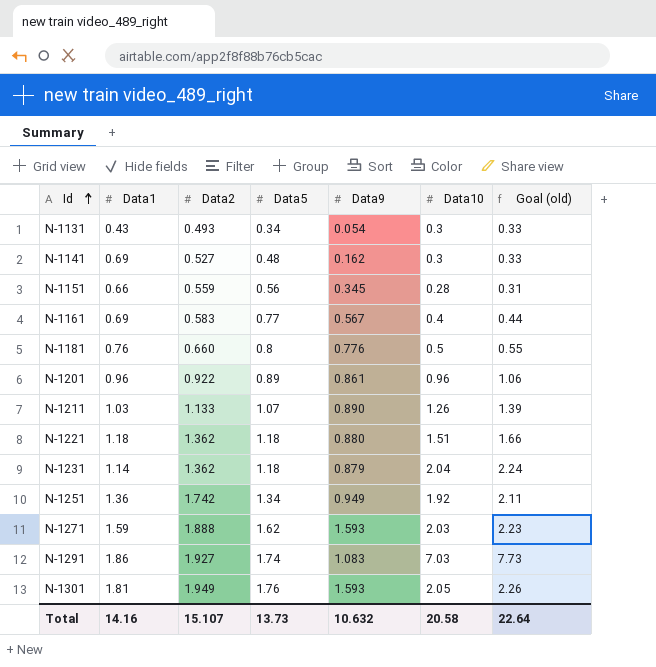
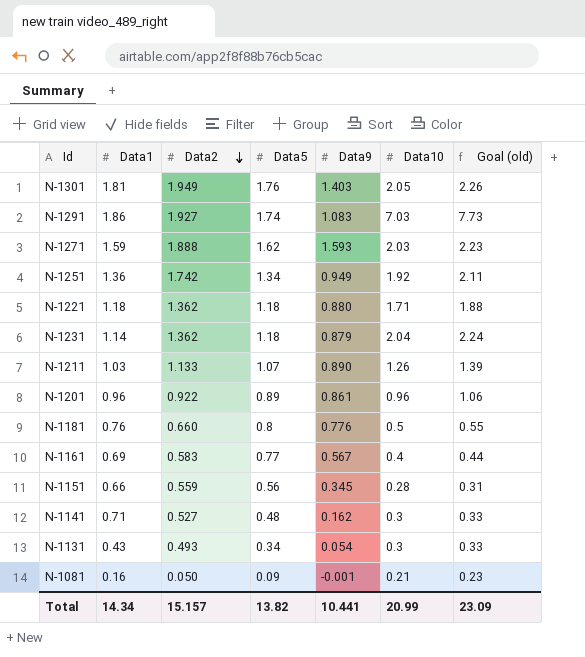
row order: Id ascending -> Data2 descending
N-1301 | Data9: 1.593 -> 1.403
N-1221 | Data10: 1.51 -> 1.71
N-1221 | Goal (old): 1.66 -> 1.88
N-1141 | Data1: 0.69 -> 0.71
row N-1081: none -> 0.16 | 0.050 | 0.09 | -0.001 | 0.21 | 0.23
Total | Data1: 14.16 -> 14.34
Total | Data2: 15.107 -> 15.157
Total | Data5: 13.73 -> 13.82
Total | Data9: 10.632 -> 10.441
Total | Data10: 20.58 -> 20.99
Total | Goal (old): 22.64 -> 23.09

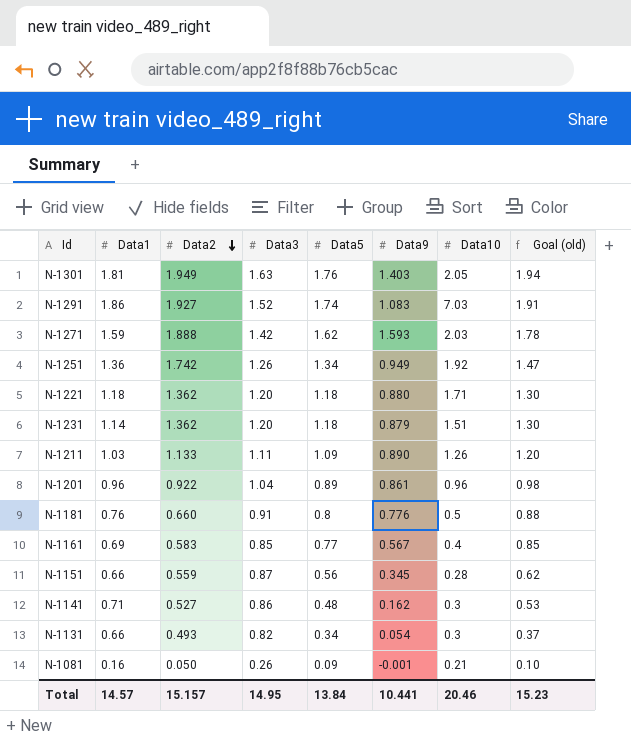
column Data3 | position: none -> 4
column Goal (old) | formula: [Data10] * 1.1 -> [Data5] * 1.1
N-1231 | Data10: 2.04 -> 1.51
N-1211 | Data5: 1.07 -> 1.09
N-1131 | Data1: 0.43 -> 0.66
Total | Data1: 14.34 -> 14.57
Total | Data5: 13.82 -> 13.84
Total | Data10: 20.99 -> 20.46
Total | Goal (old): 23.09 -> 15.23

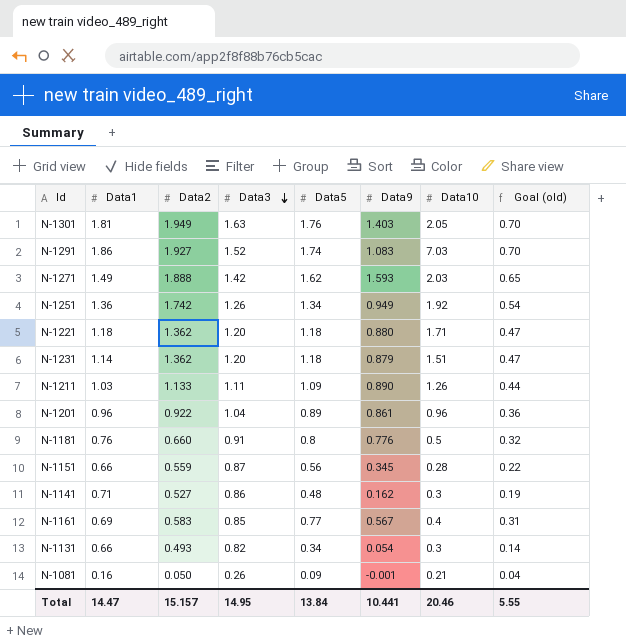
row order: Data2 descending -> Data3 descending
column Goal (old) | formula: [Data5] * 1.1 -> [Data5] * 0.4
N-1271 | Data1: 1.59 -> 1.49
Total | Data1: 14.57 -> 14.47
Total | Goal (old): 15.23 -> 5.55

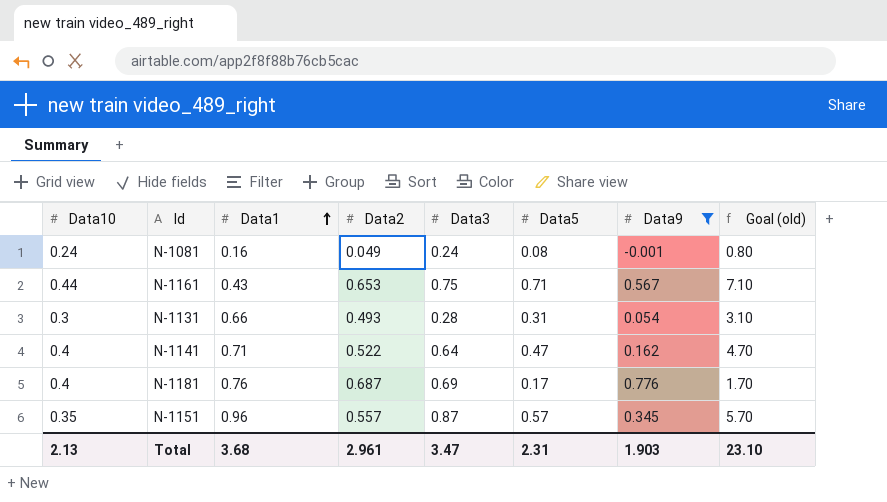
filter: none -> Data9 <= 0.776
row order: Data3 descending -> Data1 ascending
column Data10 | position: 7 -> 1
column Goal (old) | formula: [Data5] * 0.4 -> [Data5] * 10
N-1081 | Data10: 0.21 -> 0.24
N-1081 | Data2: 0.050 -> 0.049
N-1081 | Data3: 0.26 -> 0.24
N-1081 | Data5: 0.09 -> 0.08
N-1161 | Data10: 0.4 -> 0.44
N-1161 | Data1: 0.69 -> 0.43
N-1161 | Data2: 0.583 -> 0.653
N-1161 | Data3: 0.85 -> 0.75
N-1161 | Data5: 0.77 -> 0.71
N-1131 | Data3: 0.82 -> 0.28
N-1131 | Data5: 0.34 -> 0.31
N-1141 | Data10: 0.3 -> 0.4
N-1141 | Data2: 0.527 -> 0.522
N-1141 | Data3: 0.86 -> 0.64
N-1141 | Data5: 0.48 -> 0.47
N-1181 | Data10: 0.5 -> 0.4
N-1181 | Data2: 0.660 -> 0.687
N-1181 | Data3: 0.91 -> 0.69
N-1181 | Data5: 0.8 -> 0.17
N-1151 | Data10: 0.28 -> 0.35
N-1151 | Data1: 0.66 -> 0.96
N-1151 | Data2: 0.559 -> 0.557
N-1151 | Data5: 0.56 -> 0.57
Total | Data10: 20.46 -> 2.13
Total | Data1: 14.47 -> 3.68
Total | Data2: 15.157 -> 2.961
Total | Data3: 14.95 -> 3.47
Total | Data5: 13.84 -> 2.31
Total | Data9: 10.441 -> 1.903
Total | Goal (old): 5.55 -> 23.10

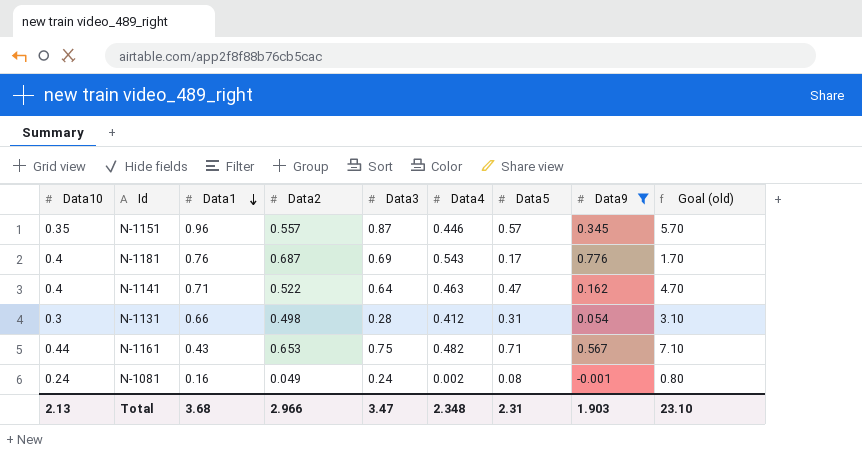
row order: Data1 ascending -> Data1 descending
column Data4 | position: none -> 6
N-1131 | Data2: 0.493 -> 0.498
Total | Data2: 2.961 -> 2.966

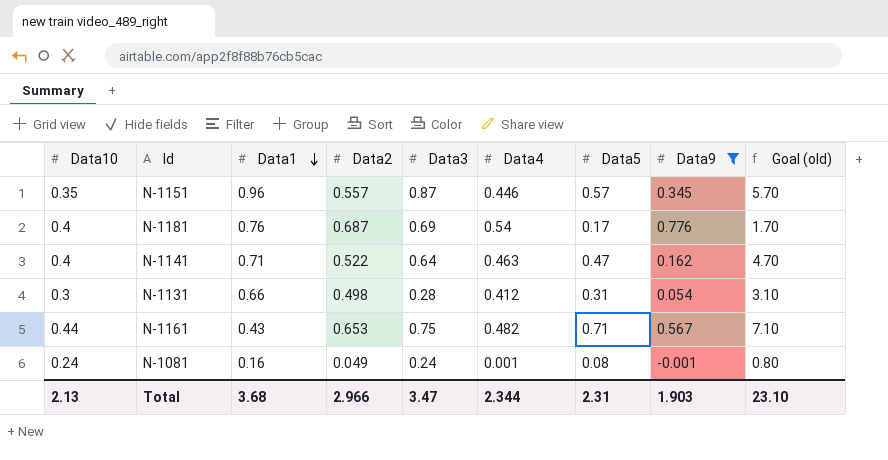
N-1181 | Data4: 0.543 -> 0.54
N-1081 | Data4: 0.002 -> 0.001
Total | Data4: 2.348 -> 2.344

